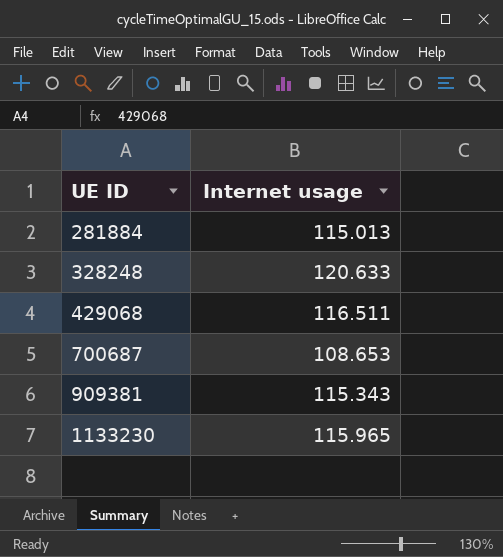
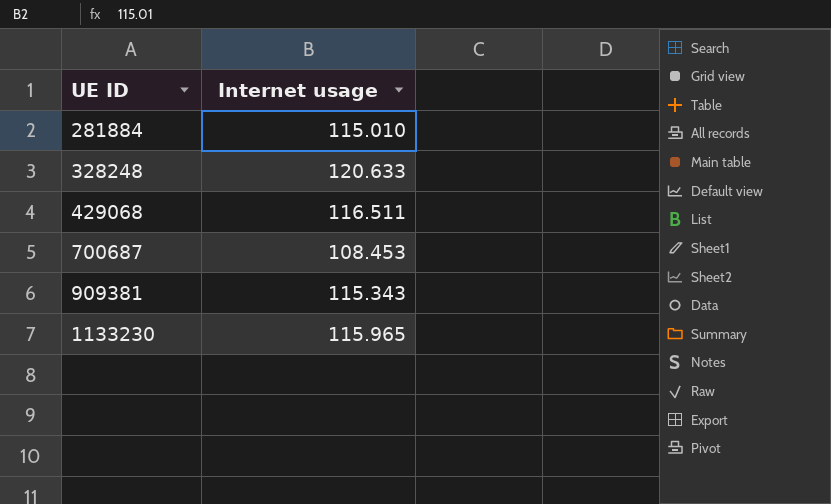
281884 | Internet usage: 115.013 -> 115.010
700687 | Internet usage: 108.653 -> 108.453

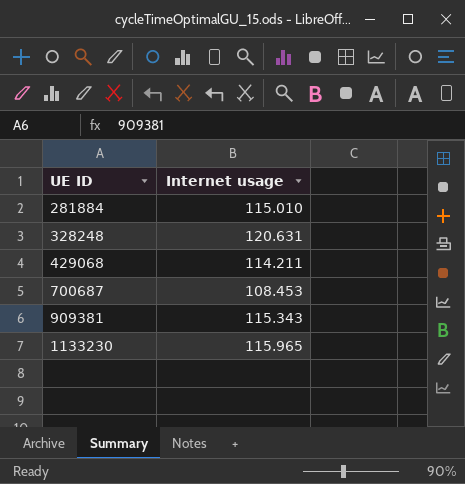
328248 | Internet usage: 120.633 -> 120.631
429068 | Internet usage: 116.511 -> 114.211

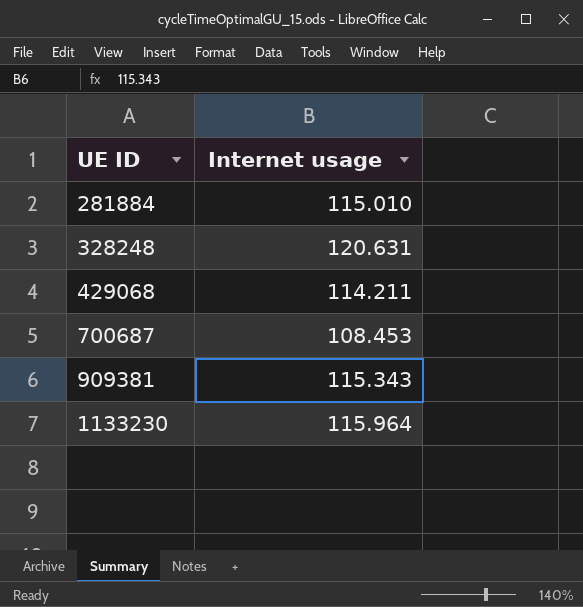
1133230 | Internet usage: 115.965 -> 115.964

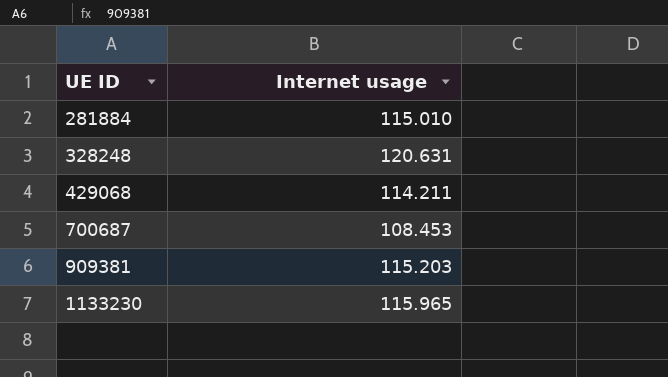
909381 | Internet usage: 115.343 -> 115.203
1133230 | Internet usage: 115.964 -> 115.965

